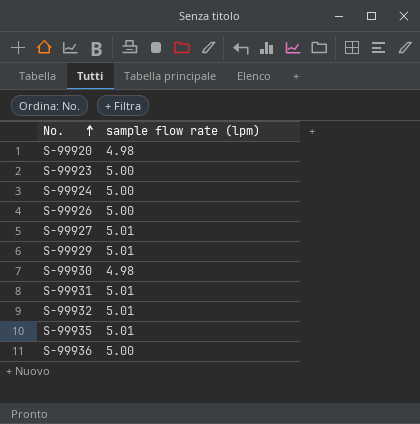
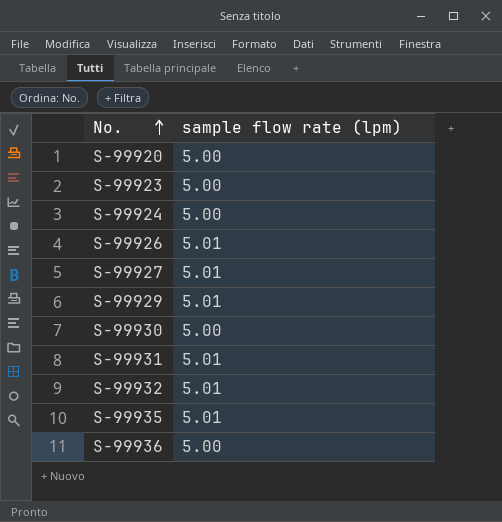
S-99920 | sample flow rate (lpm): 4.98 -> 5.00
S-99926 | sample flow rate (lpm): 5.00 -> 5.01
S-99930 | sample flow rate (lpm): 4.98 -> 5.00

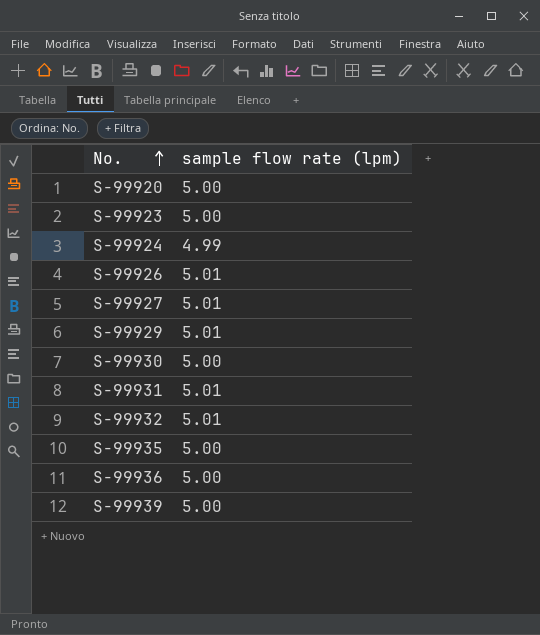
S-99924 | sample flow rate (lpm): 5.00 -> 4.99
S-99935 | sample flow rate (lpm): 5.01 -> 5.00
row S-99939: none -> 5.00

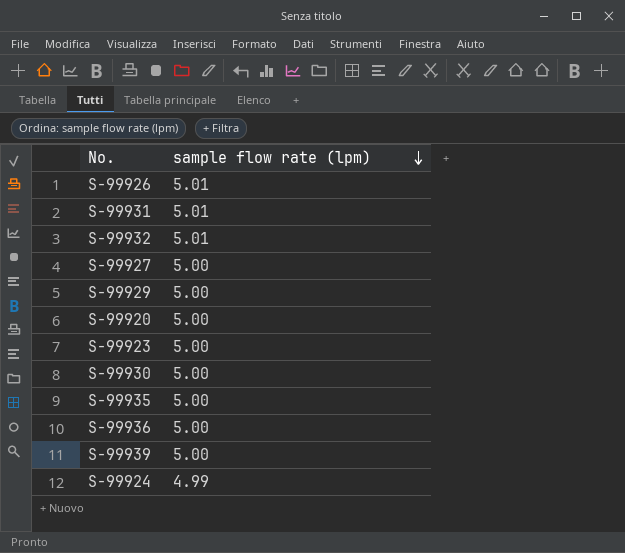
row order: No. ascending -> sample flow rate (lpm) descending
S-99927 | sample flow rate (lpm): 5.01 -> 5.00
S-99929 | sample flow rate (lpm): 5.01 -> 5.00

